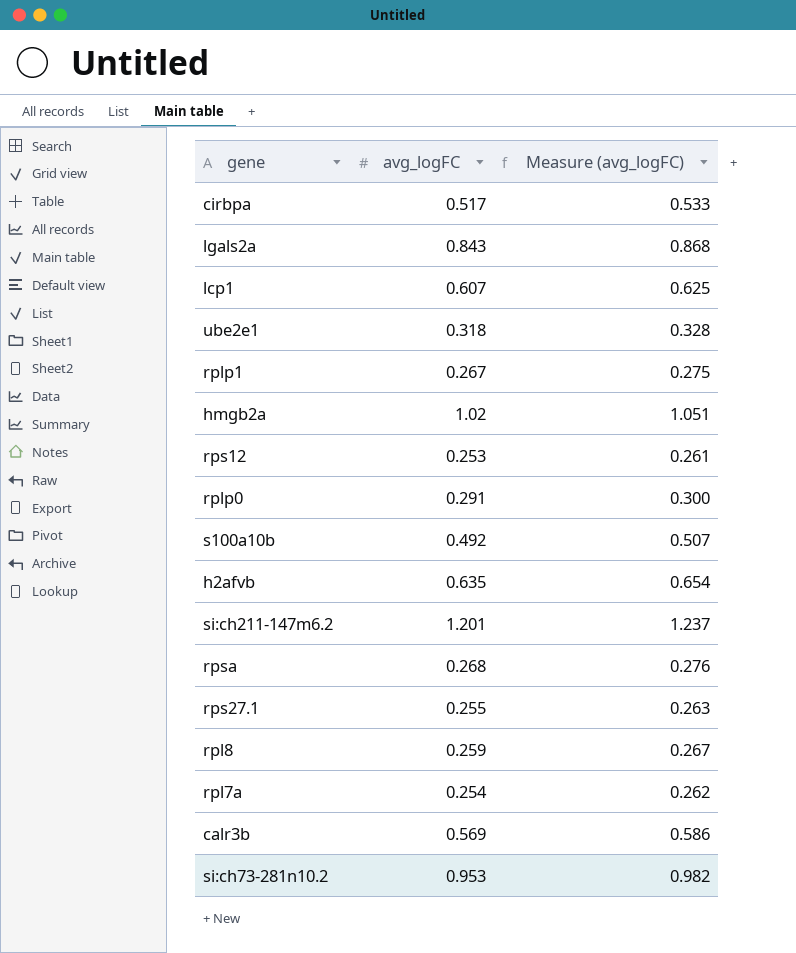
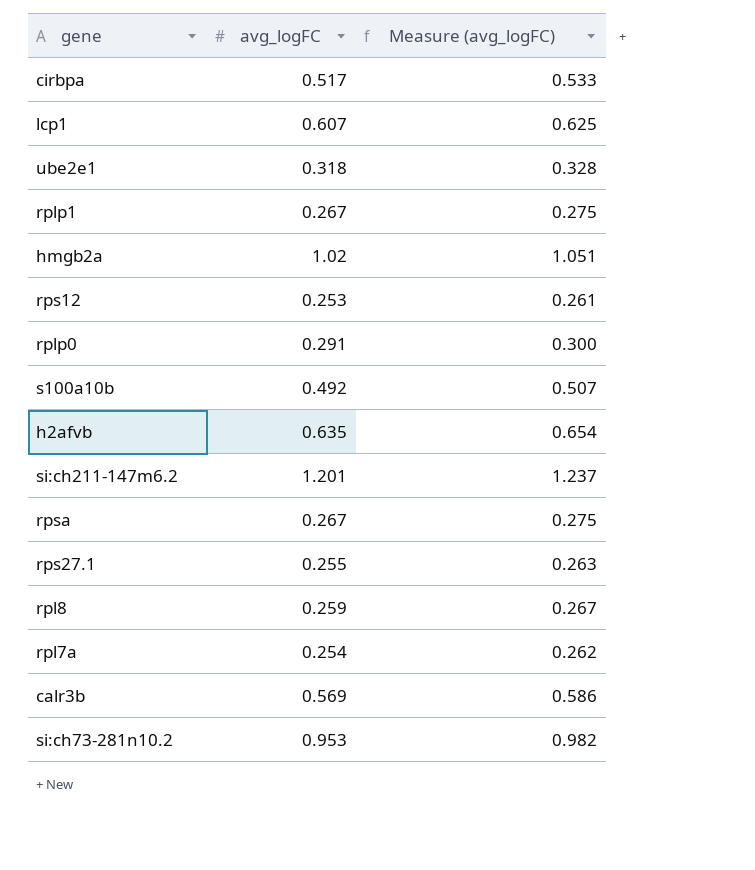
row lgals2a: 0.843 | 0.868 -> none
rpsa | avg_logFC: 0.268 -> 0.267
rpsa | Measure (avg_logFC): 0.276 -> 0.275

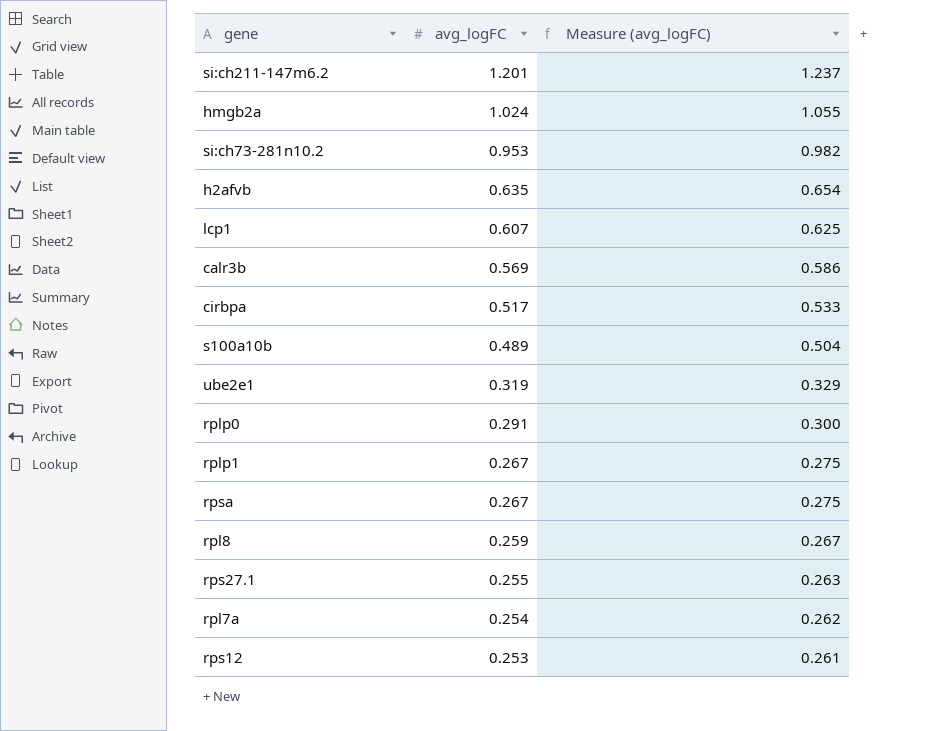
row order: none -> avg_logFC descending
hmgb2a | avg_logFC: 1.02 -> 1.024
hmgb2a | Measure (avg_logFC): 1.051 -> 1.055
s100a10b | avg_logFC: 0.492 -> 0.489
s100a10b | Measure (avg_logFC): 0.507 -> 0.504
ube2e1 | avg_logFC: 0.318 -> 0.319
ube2e1 | Measure (avg_logFC): 0.328 -> 0.329

